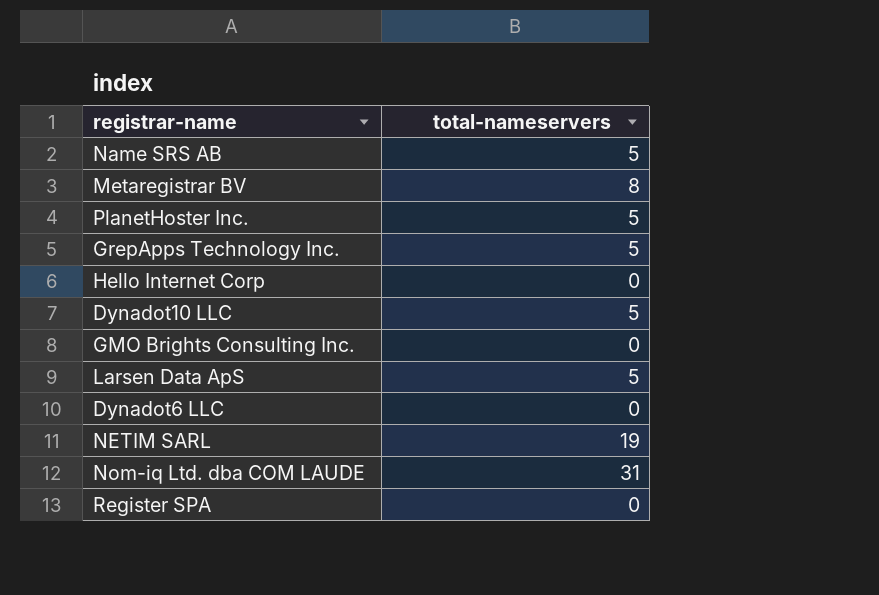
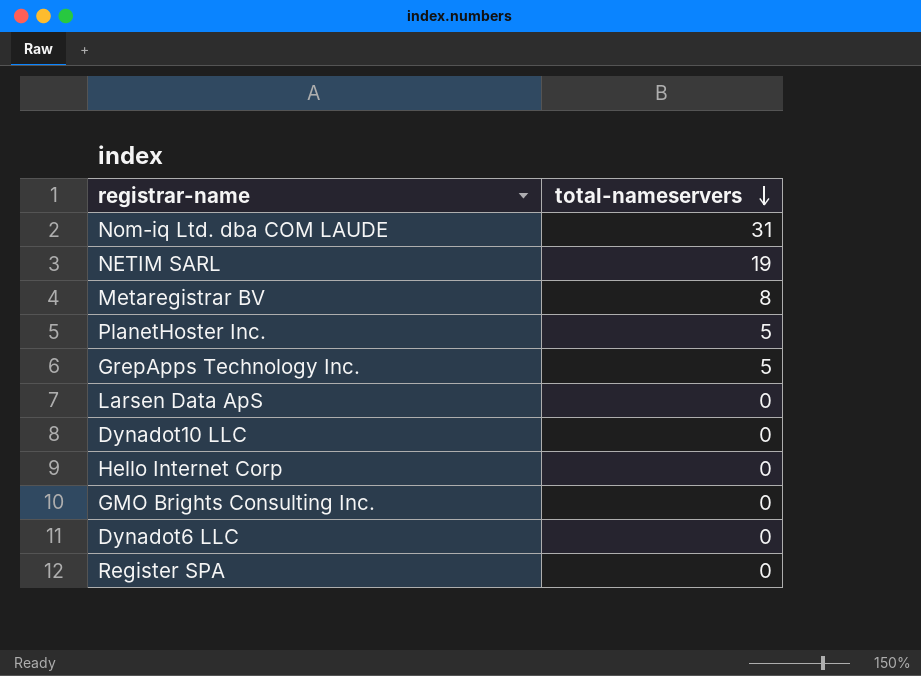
row order: none -> total-nameservers descending
row Name SRS AB: 5 -> none
Larsen Data ApS | total-nameservers: 5 -> 0
Dynadot10 LLC | total-nameservers: 5 -> 0

